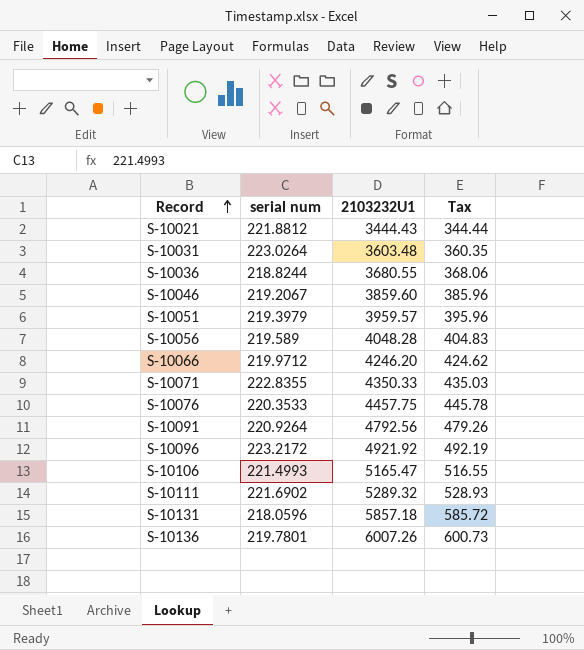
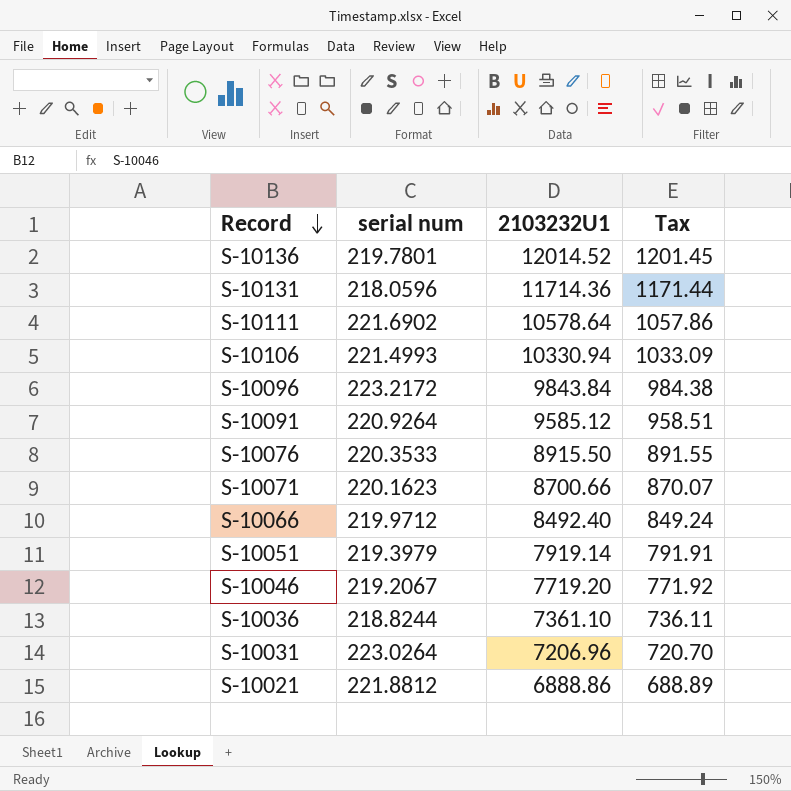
row order: Record ascending -> Record descending
row S-10056: 219.589 | 4048.28 | 404.83 -> none
S-10136 | 2103232U1: 6007.26 -> 12014.52
S-10136 | Tax: 600.73 -> 1201.45
S-10131 | 2103232U1: 5857.18 -> 11714.36
S-10131 | Tax: 585.72 -> 1171.44
S-10111 | 2103232U1: 5289.32 -> 10578.64
S-10111 | Tax: 528.93 -> 1057.86
S-10106 | 2103232U1: 5165.47 -> 10330.94
S-10106 | Tax: 516.55 -> 1033.09
S-10096 | 2103232U1: 4921.92 -> 9843.84
S-10096 | Tax: 492.19 -> 984.38
S-10091 | 2103232U1: 4792.56 -> 9585.12
S-10091 | Tax: 479.26 -> 958.51
S-10076 | 2103232U1: 4457.75 -> 8915.50
S-10076 | Tax: 445.78 -> 891.55
S-10071 | serial num: 222.8355 -> 220.1623
S-10071 | 2103232U1: 4350.33 -> 8700.66
S-10071 | Tax: 435.03 -> 870.07
S-10066 | 2103232U1: 4246.20 -> 8492.40
S-10066 | Tax: 424.62 -> 849.24
S-10051 | 2103232U1: 3959.57 -> 7919.14
S-10051 | Tax: 395.96 -> 791.91
S-10046 | 2103232U1: 3859.60 -> 7719.20
S-10046 | Tax: 385.96 -> 771.92
S-10036 | 2103232U1: 3680.55 -> 7361.10
S-10036 | Tax: 368.06 -> 736.11
S-10031 | 2103232U1: 3603.48 -> 7206.96
S-10031 | Tax: 360.35 -> 720.70
S-10021 | 2103232U1: 3444.43 -> 6888.86
S-10021 | Tax: 344.44 -> 688.89

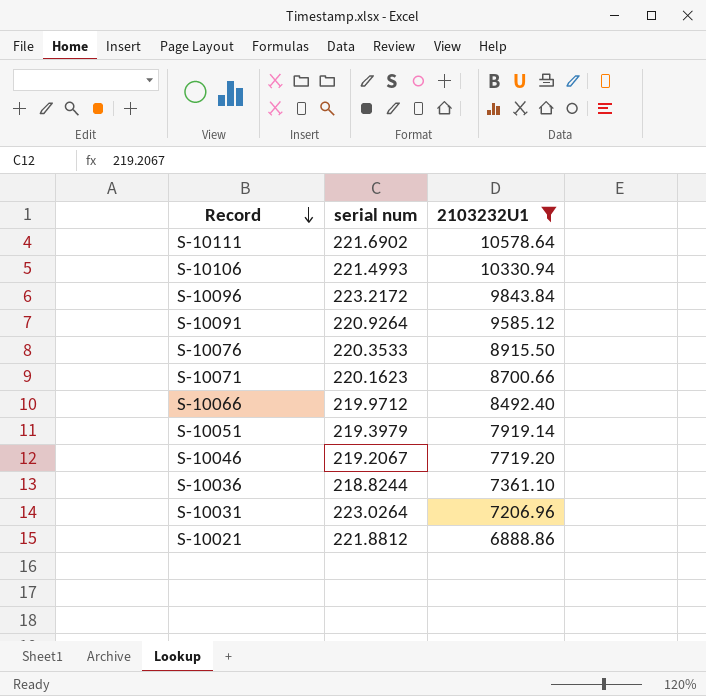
filter: none -> 2103232U1 <= 10578.64
column Tax | formula: [2103232U1] * 0.1 -> none

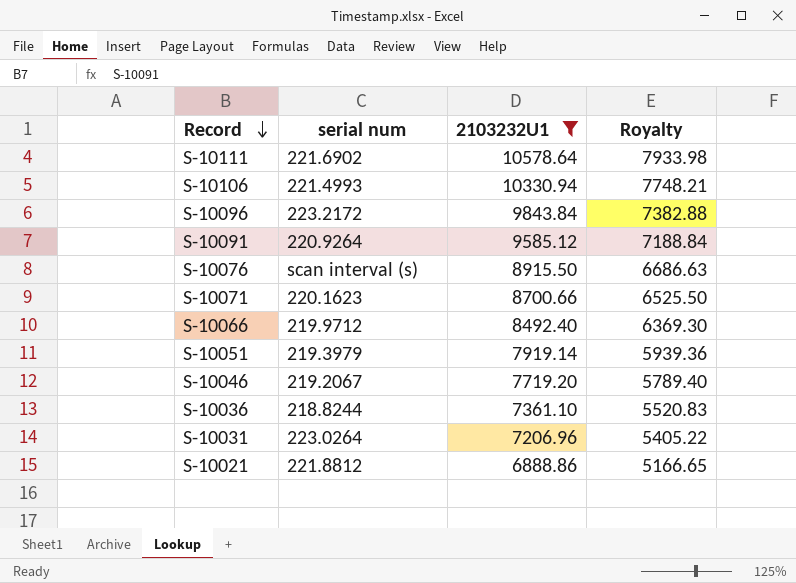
column Royalty | formula: none -> [2103232U1] * 0.75
S-10076 | serial num: 220.3533 -> scan interval (s)

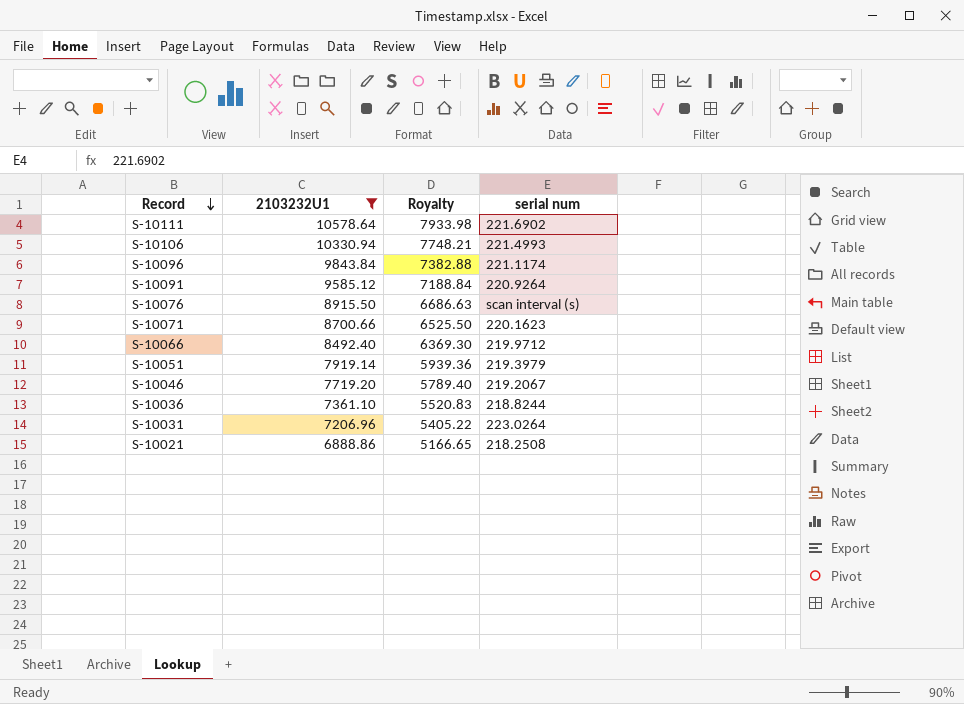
column serial num | position: 2 -> 4
S-10096 | serial num: 223.2172 -> 221.1174
S-10021 | serial num: 221.8812 -> 218.2508

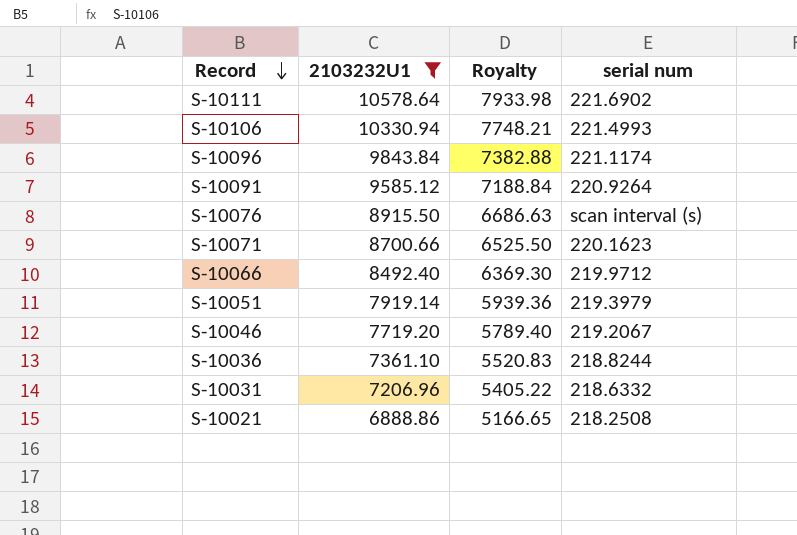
S-10031 | serial num: 223.0264 -> 218.6332

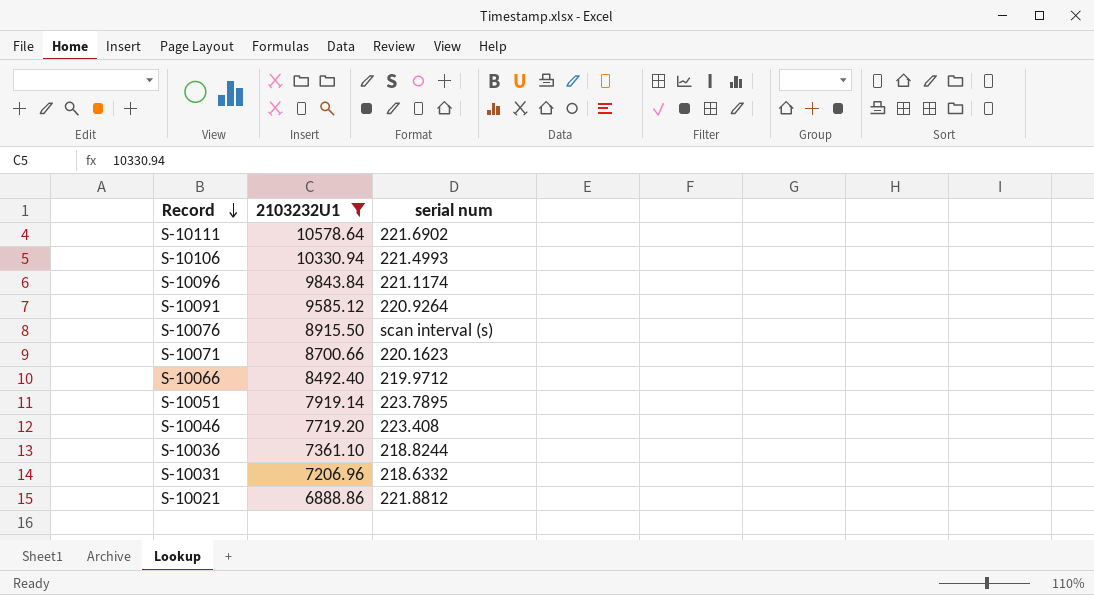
column Royalty | formula: [2103232U1] * 0.75 -> none
S-10051 | serial num: 219.3979 -> 223.7895
S-10046 | serial num: 219.2067 -> 223.408
S-10021 | serial num: 218.2508 -> 221.8812

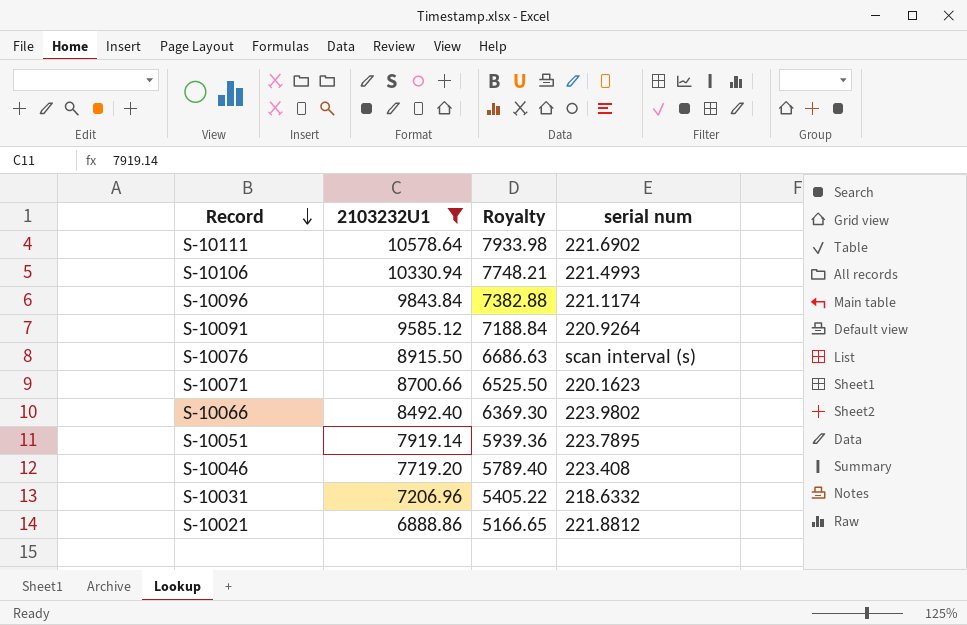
column Royalty | formula: none -> [2103232U1] * 0.75
row S-10036: 7361.10 | 218.8244 -> none
S-10066 | serial num: 219.9712 -> 223.9802

